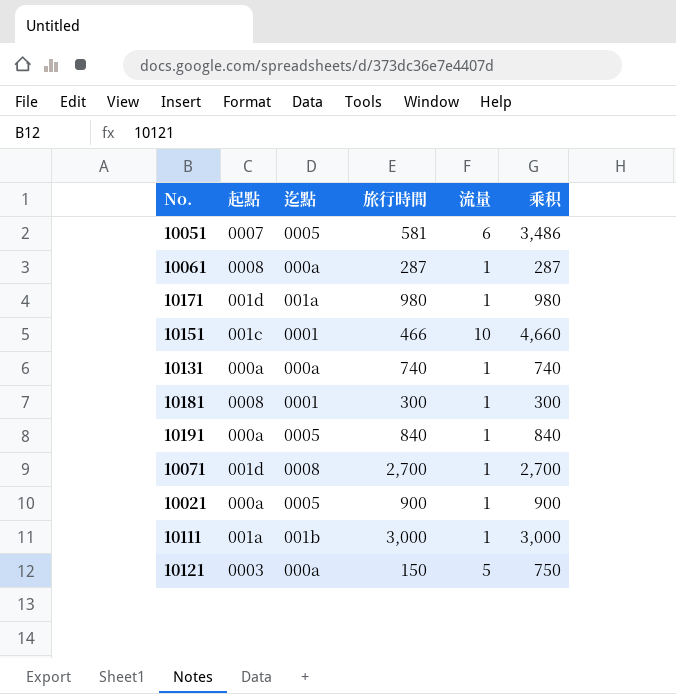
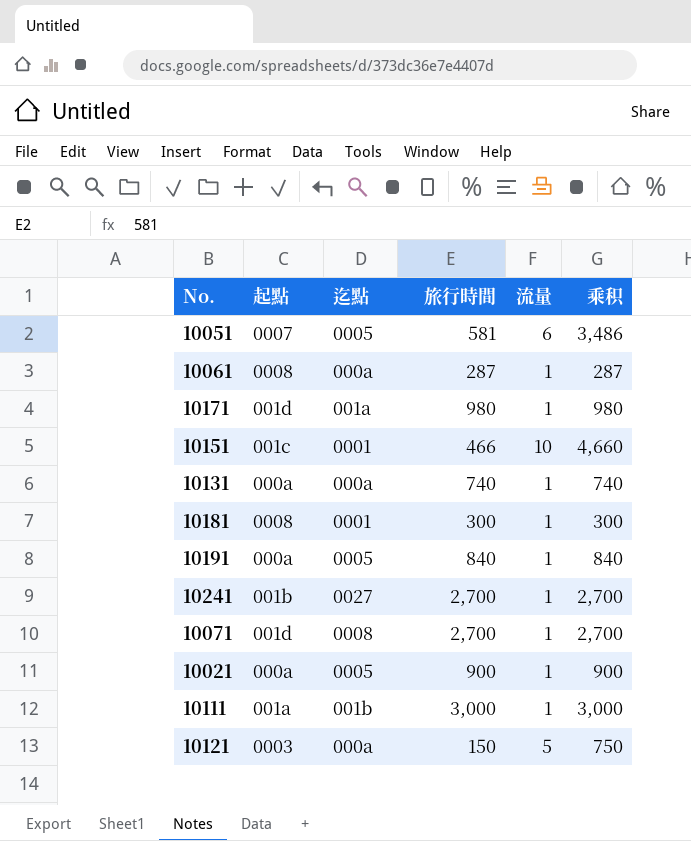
row 10241: none -> 001b | 0027 | 2,700 | 1 | 2,700

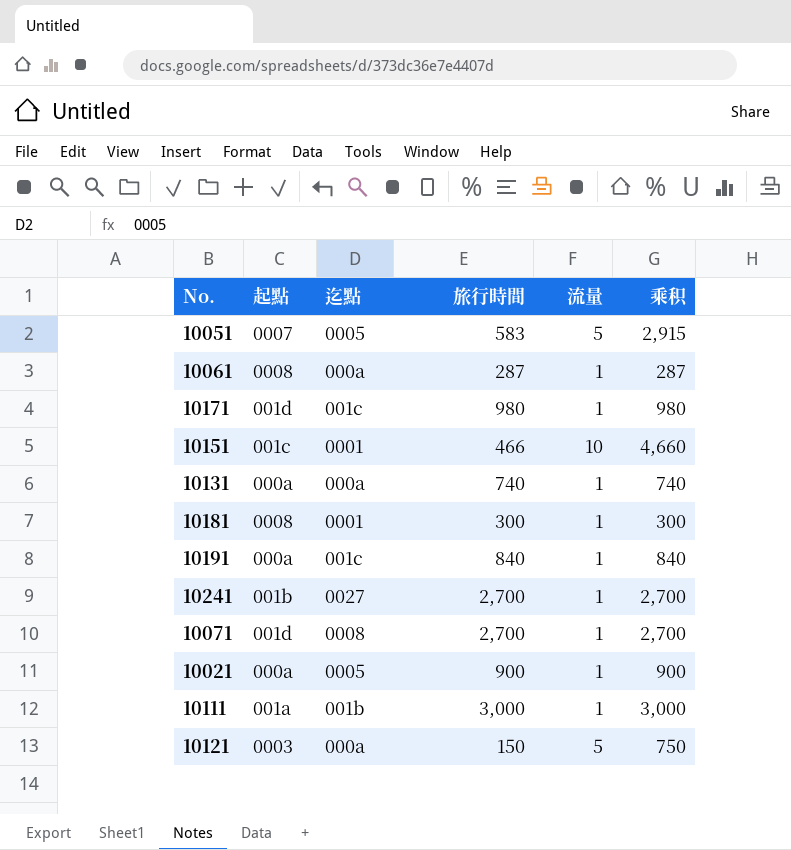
10051 | 旅行時間: 581 -> 583
10051 | 流量: 6 -> 5
10051 | 乘积: 3,486 -> 2,915
10171 | 迄點: 001a -> 001c
10191 | 迄點: 0005 -> 001c

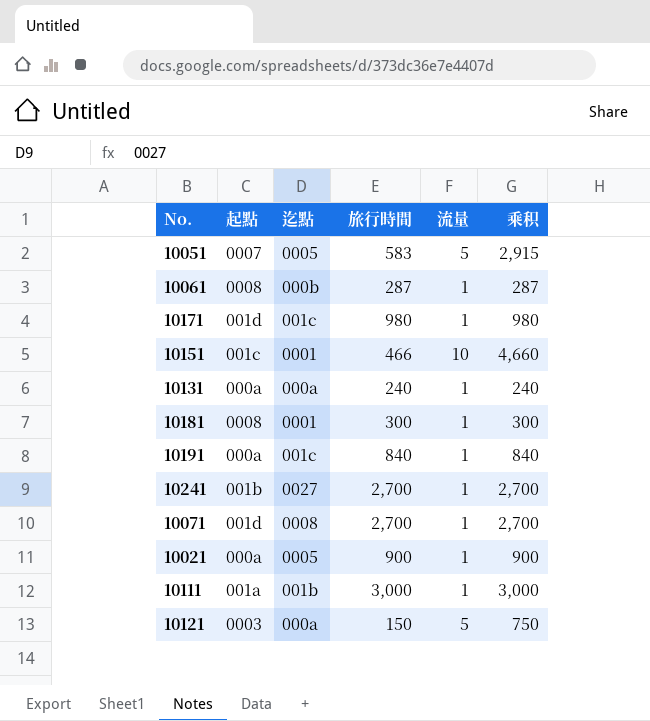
10061 | 迄點: 000a -> 000b
10131 | 旅行時間: 740 -> 240
10131 | 乘积: 740 -> 240

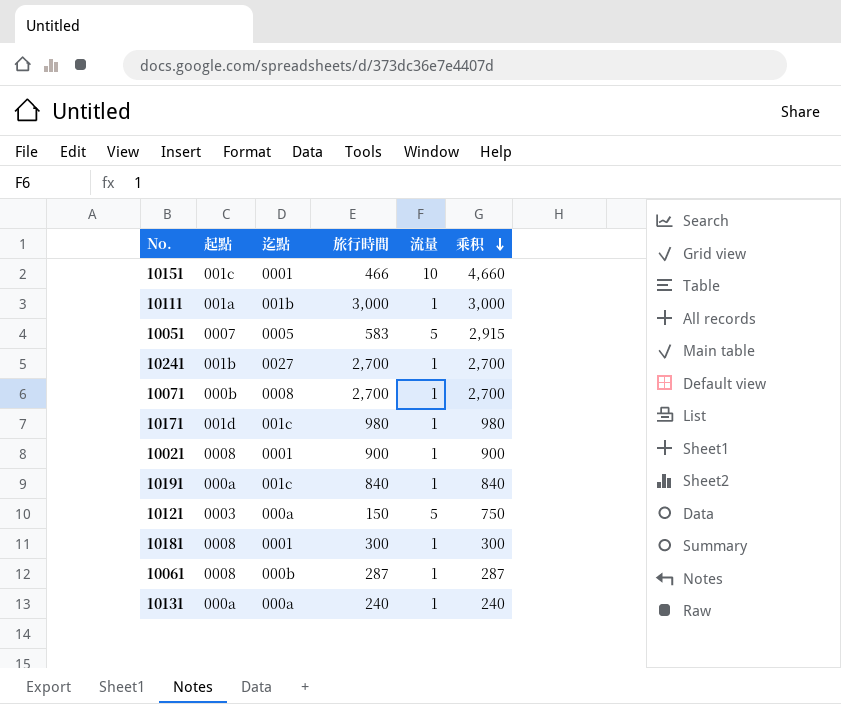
row order: none -> 乘积 descending
10071 | 起點: 001d -> 000b
10021 | 起點: 000a -> 0008
10021 | 迄點: 0005 -> 0001

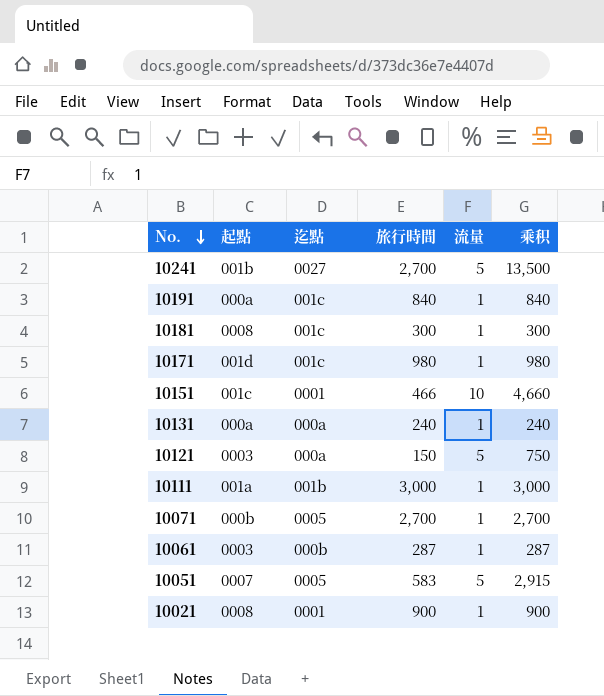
row order: 乘积 descending -> No. descending
10241 | 流量: 1 -> 5
10241 | 乘积: 2,700 -> 13,500
10181 | 迄點: 0001 -> 001c
10071 | 迄點: 0008 -> 0005
10061 | 起點: 0008 -> 0003

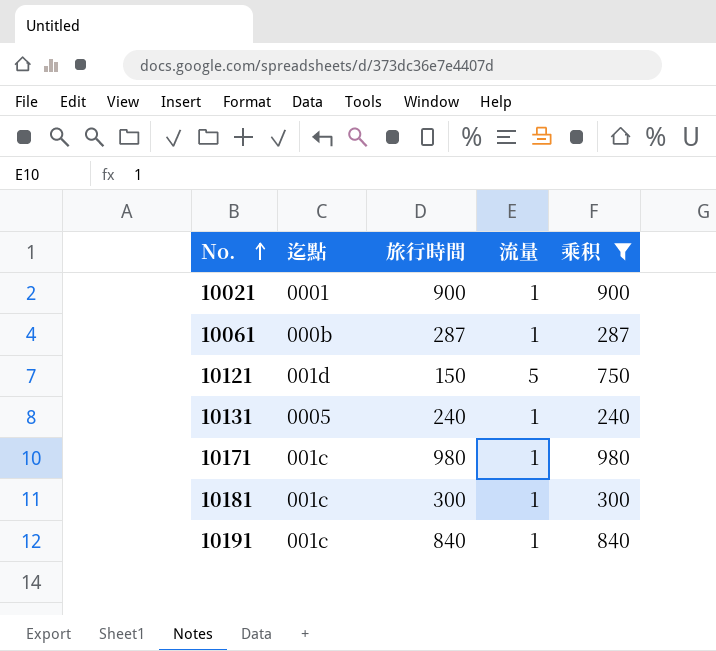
filter: none -> 乘积 <= 980
row order: No. descending -> No. ascending
column 起點 | position: 2 -> none
10121 | 迄點: 000a -> 001d
10131 | 迄點: 000a -> 0005

